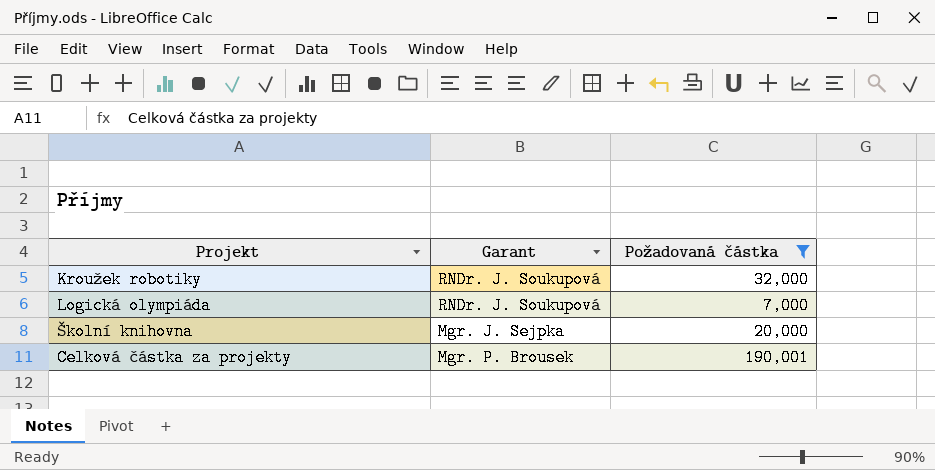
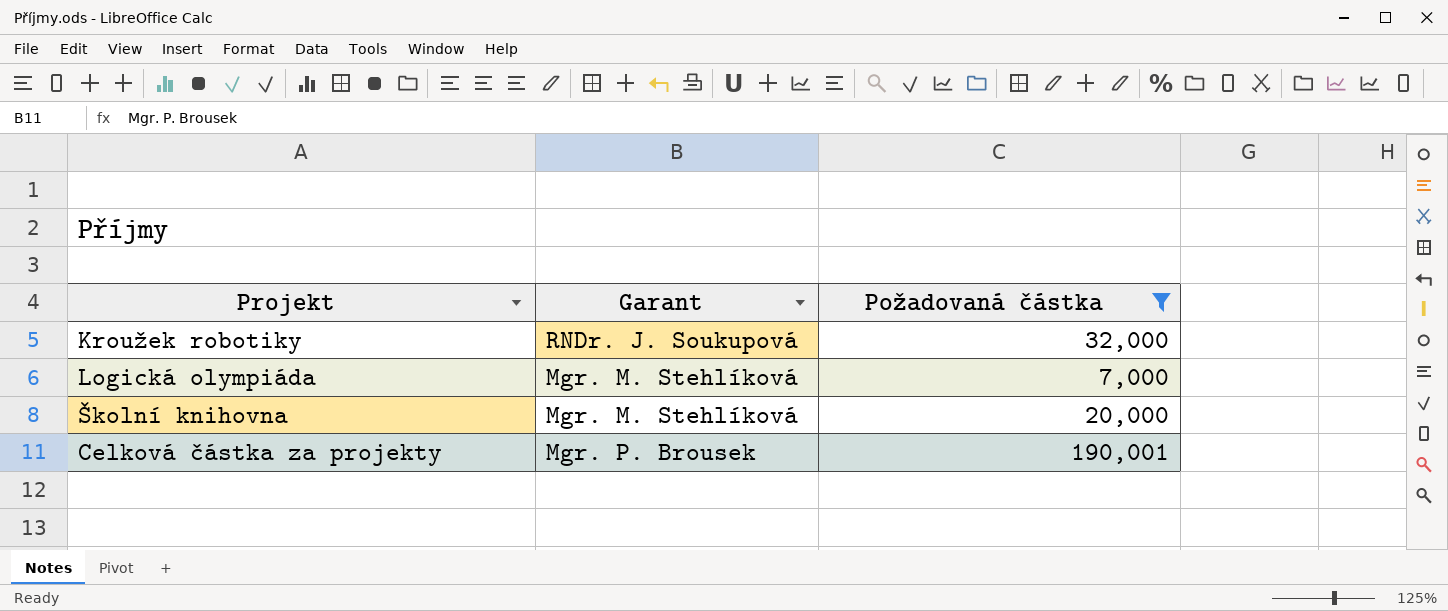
Logická olympiáda | Garant: RNDr. J. Soukupová -> Mgr. M. Stehlíková
Školní knihovna | Garant: Mgr. J. Sejpka -> Mgr. M. Stehlíková

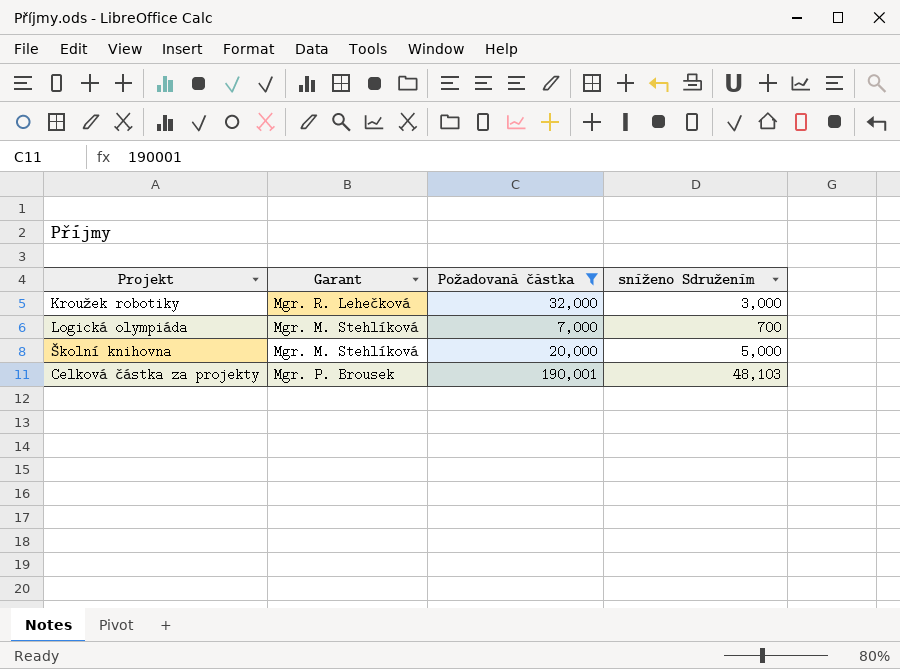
column sníženo Sdružením | position: none -> 4
Kroužek robotiky | Garant: RNDr. J. Soukupová -> Mgr. R. Lehečková

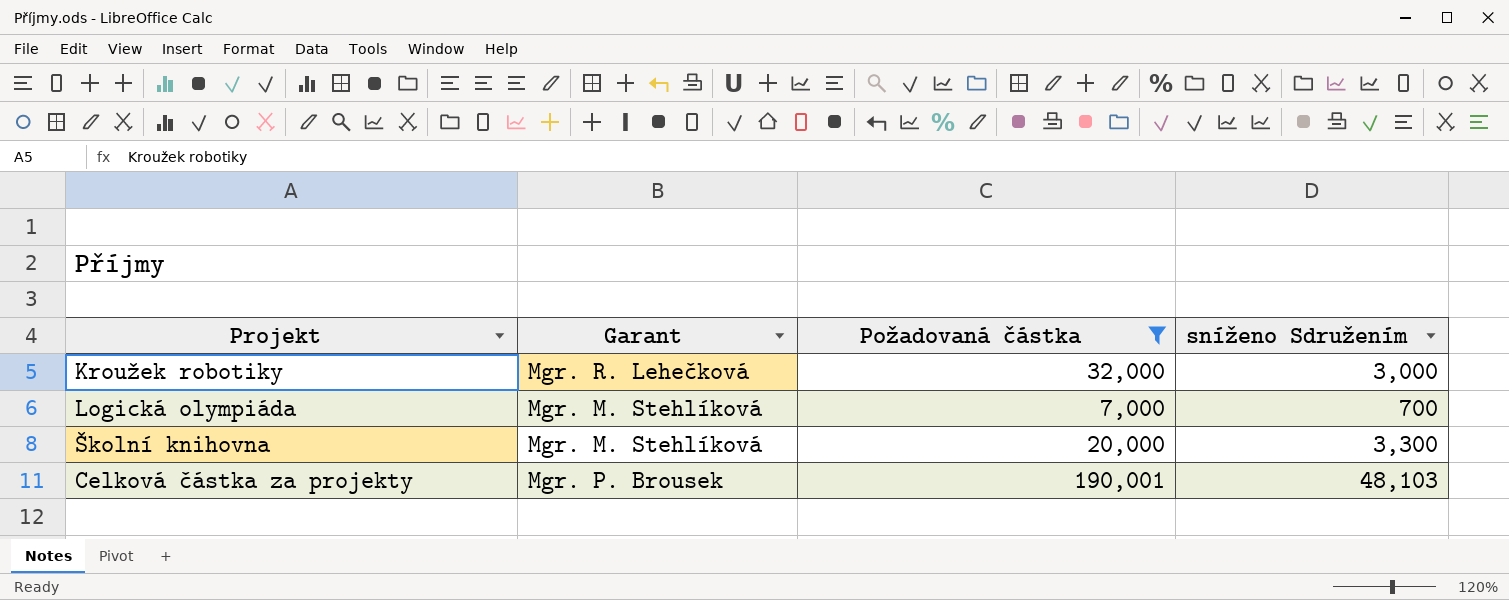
Školní knihovna | sníženo Sdružením: 5,000 -> 3,300

